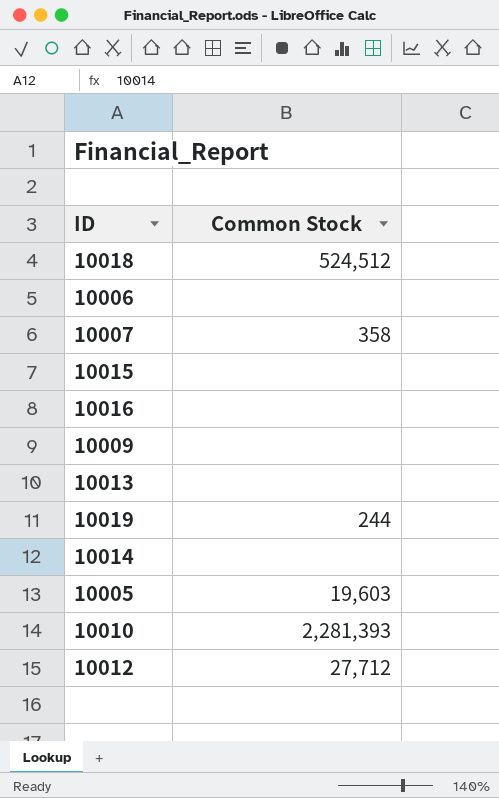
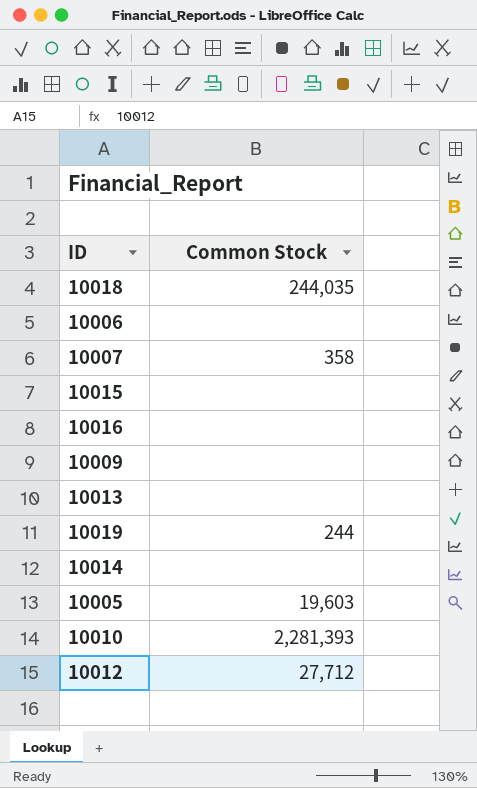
10018 | Common Stock: 524,512 -> 244,035

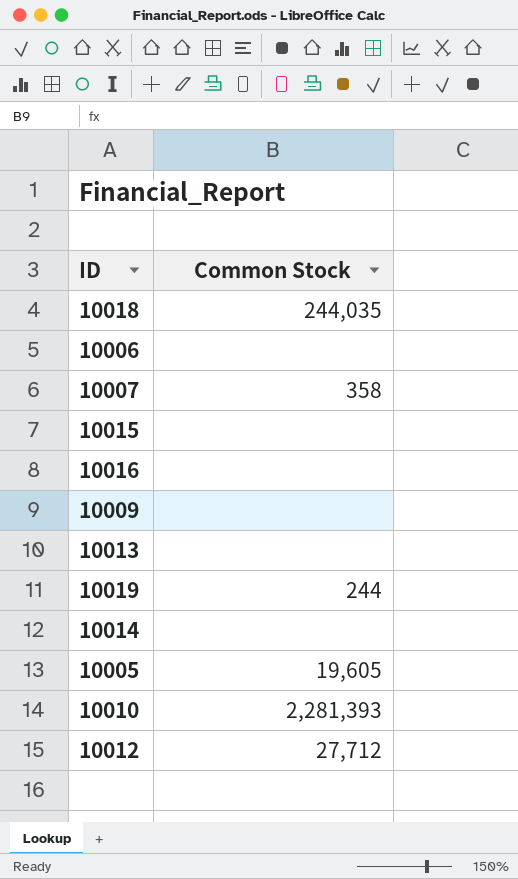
10005 | Common Stock: 19,603 -> 19,605

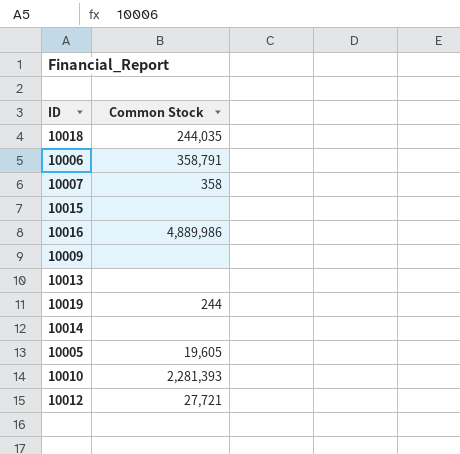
10006 | Common Stock: none -> 358,791
10016 | Common Stock: none -> 4,889,986
10012 | Common Stock: 27,712 -> 27,721

